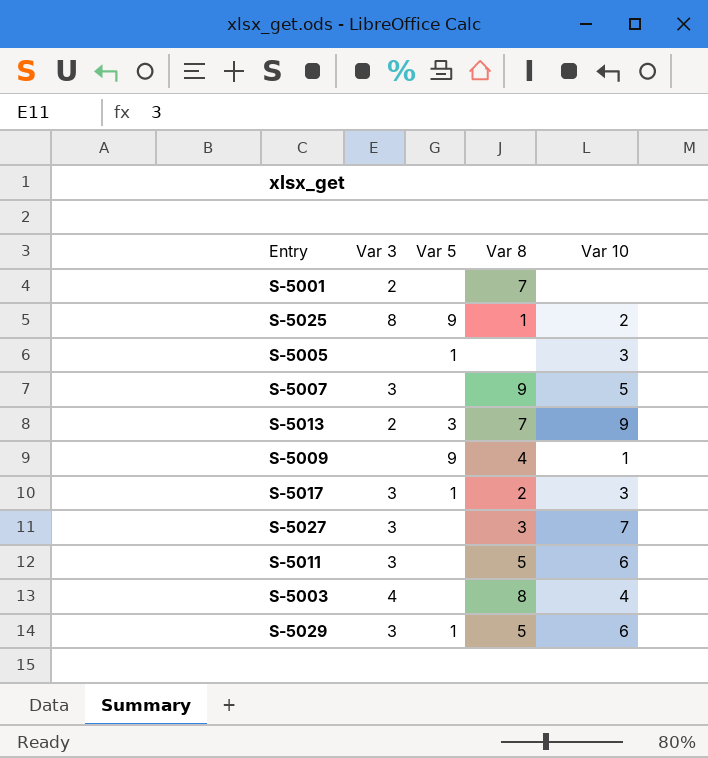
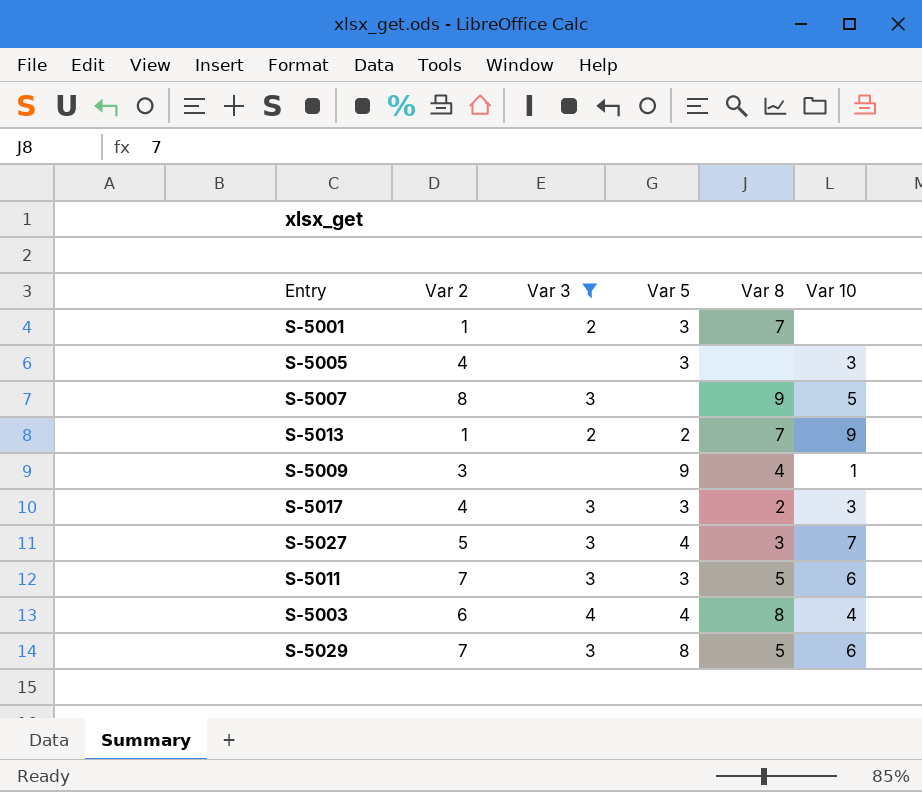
filter: none -> Var 3 != 8
column Var 2 | position: none -> 2
S-5001 | Var 5: none -> 3
S-5005 | Var 5: 1 -> 3
S-5013 | Var 5: 3 -> 2
S-5017 | Var 5: 1 -> 3
S-5027 | Var 5: none -> 4
S-5011 | Var 5: none -> 3
S-5003 | Var 5: none -> 4
S-5029 | Var 5: 1 -> 8

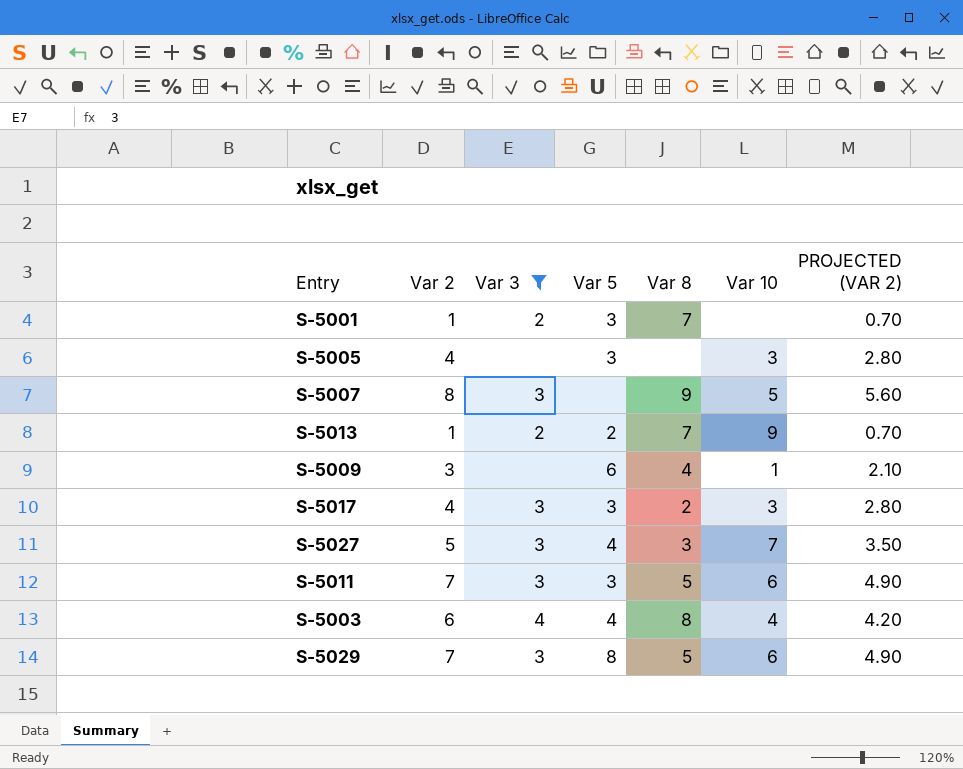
column PROJECTED (VAR 2) | formula: none -> [Var 2] * 0.7
S-5009 | Var 5: 9 -> 6

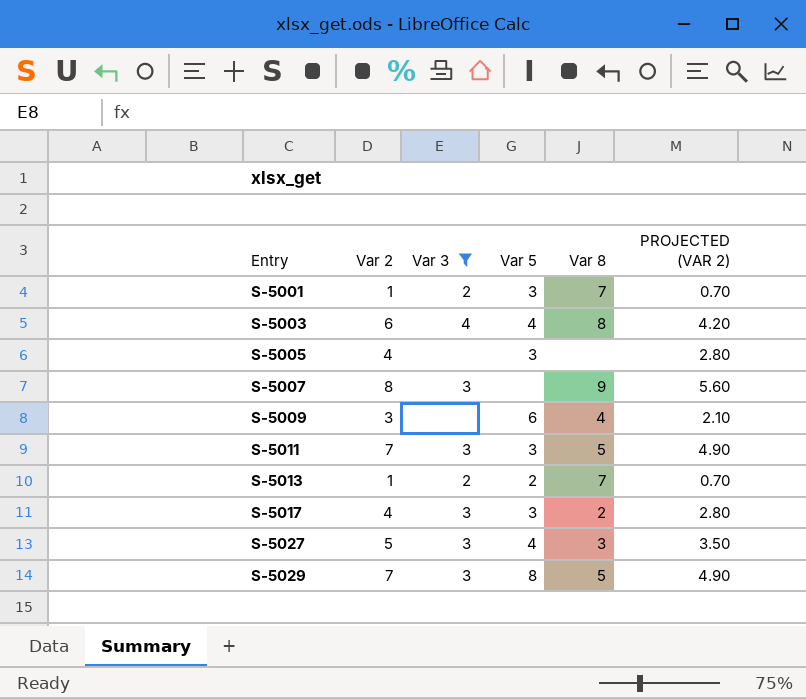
row order: none -> Entry ascending
column Var 10 | position: 6 -> none

